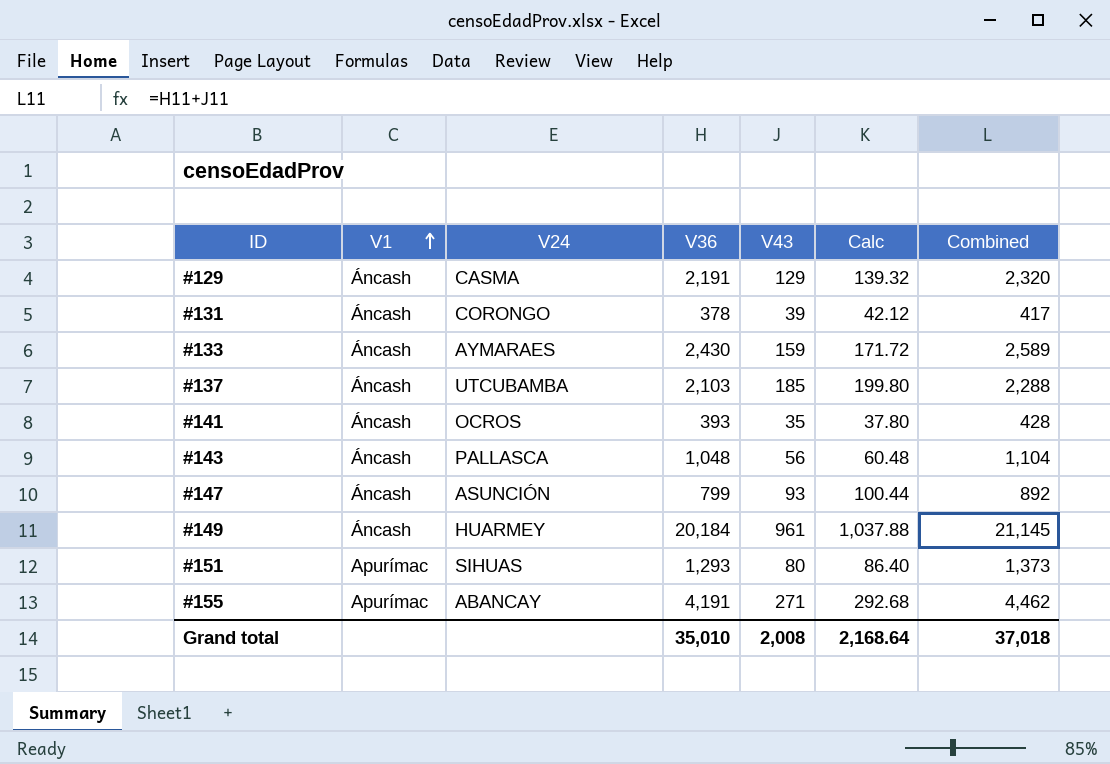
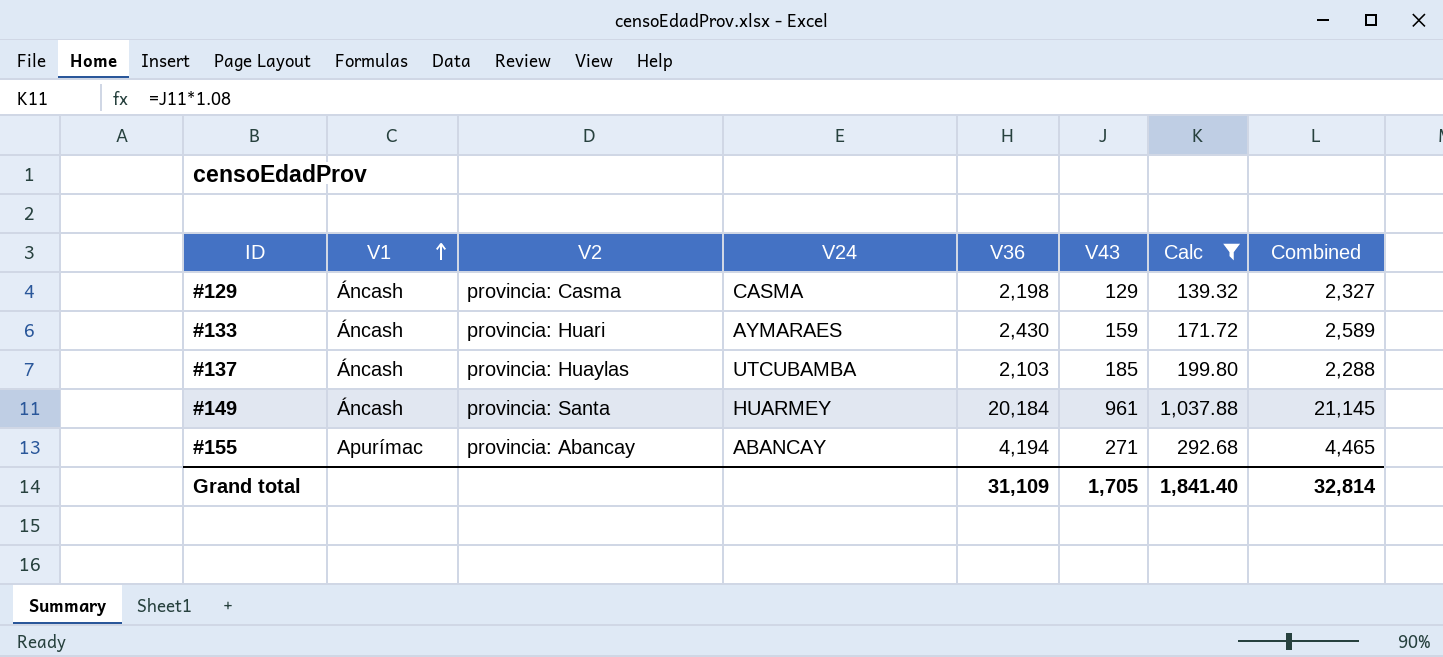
filter: none -> Calc >= 139.32
column V2 | position: none -> 3
#129 | V36: 2,191 -> 2,198
#129 | Combined: 2,320 -> 2,327
#155 | V36: 4,191 -> 4,194
#155 | Combined: 4,462 -> 4,465
Grand total | V36: 35,010 -> 31,109
Grand total | V43: 2,008 -> 1,705
Grand total | Calc: 2,168.64 -> 1,841.40
Grand total | Combined: 37,018 -> 32,814

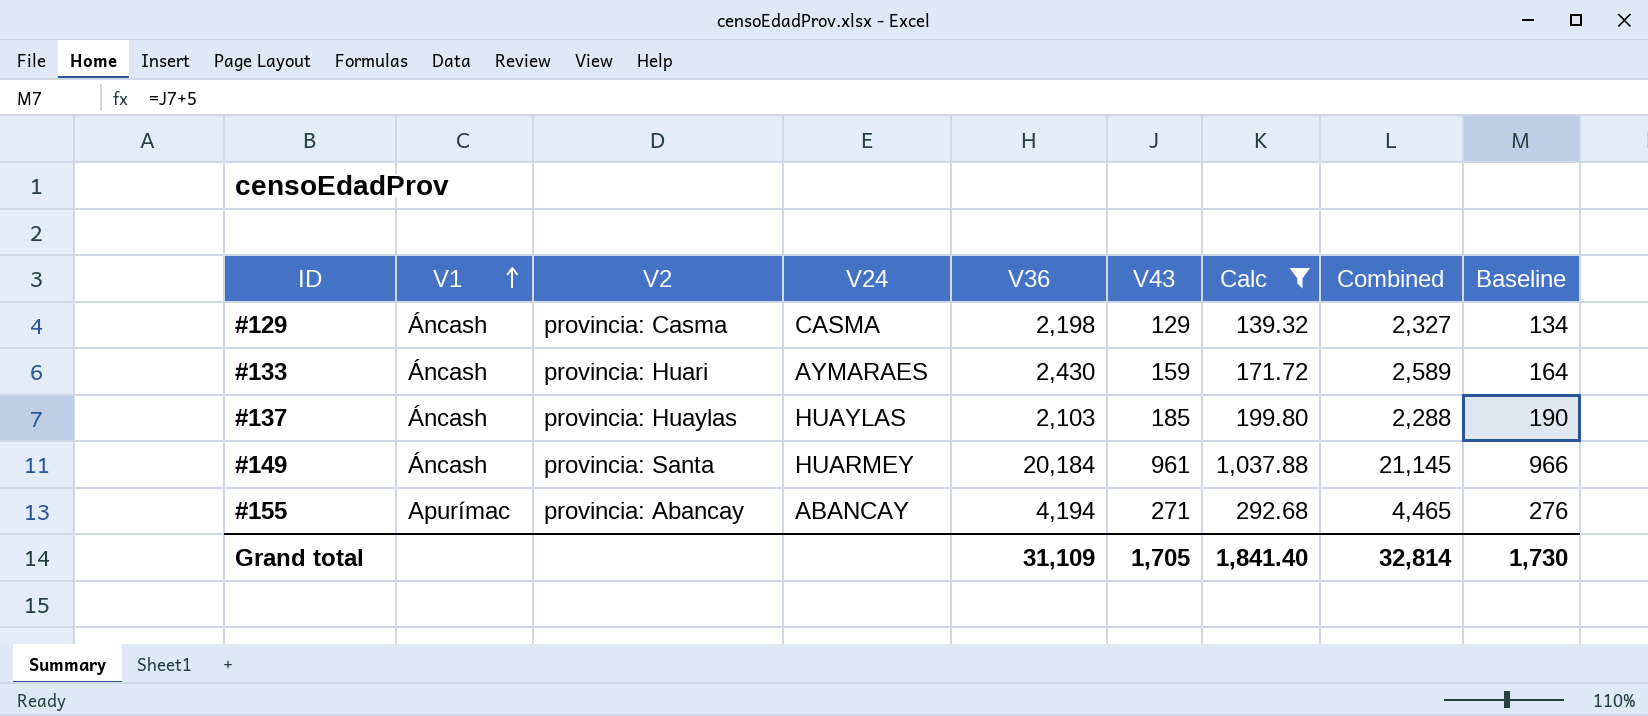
column Baseline | formula: none -> [V43] + 5
#137 | V24: UTCUBAMBA -> HUAYLAS

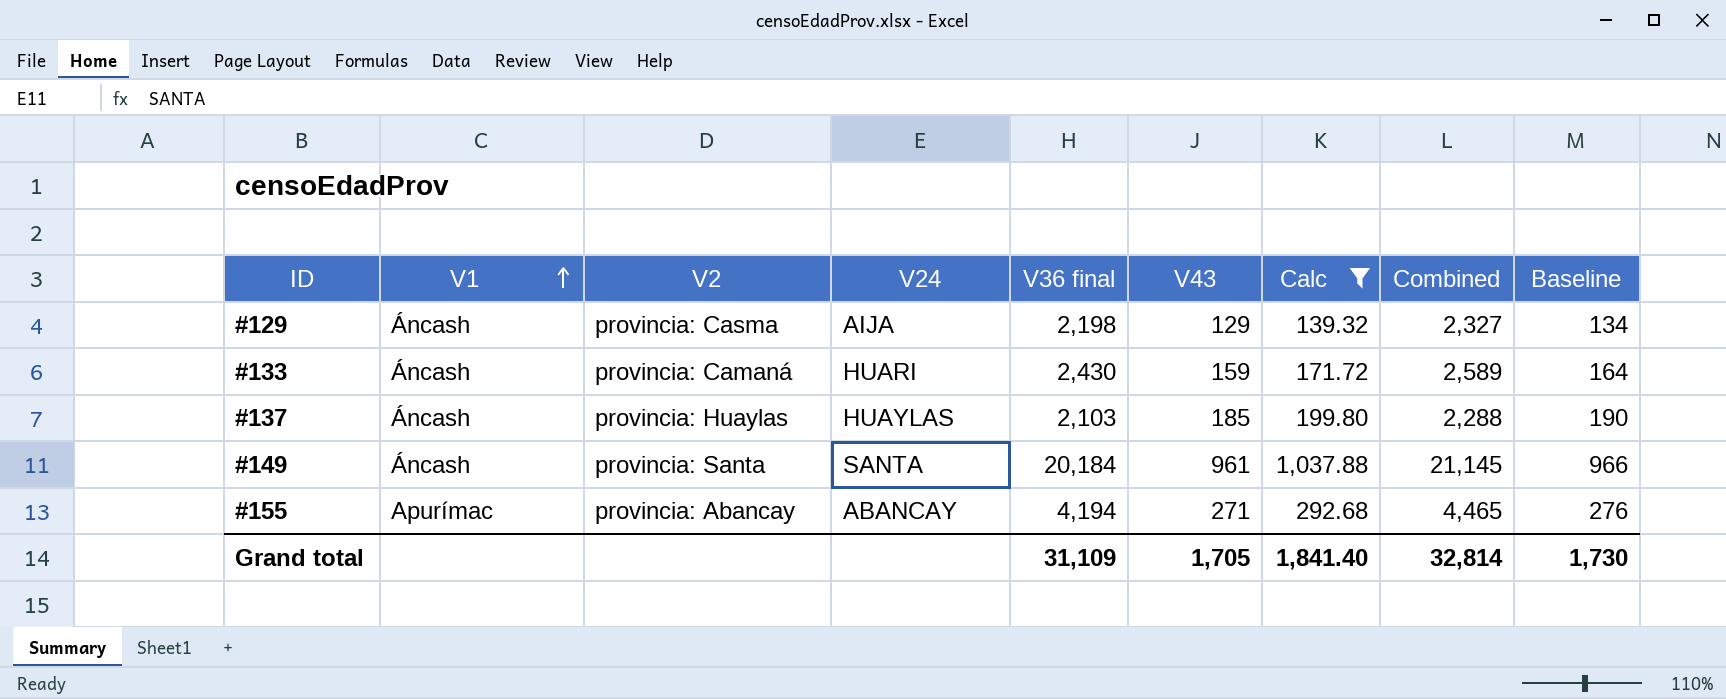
column name: V36 -> V36 final
#129 | V24: CASMA -> AIJA
#133 | V2: provincia: Huari -> provincia: Camaná
#133 | V24: AYMARAES -> HUARI
#149 | V24: HUARMEY -> SANTA

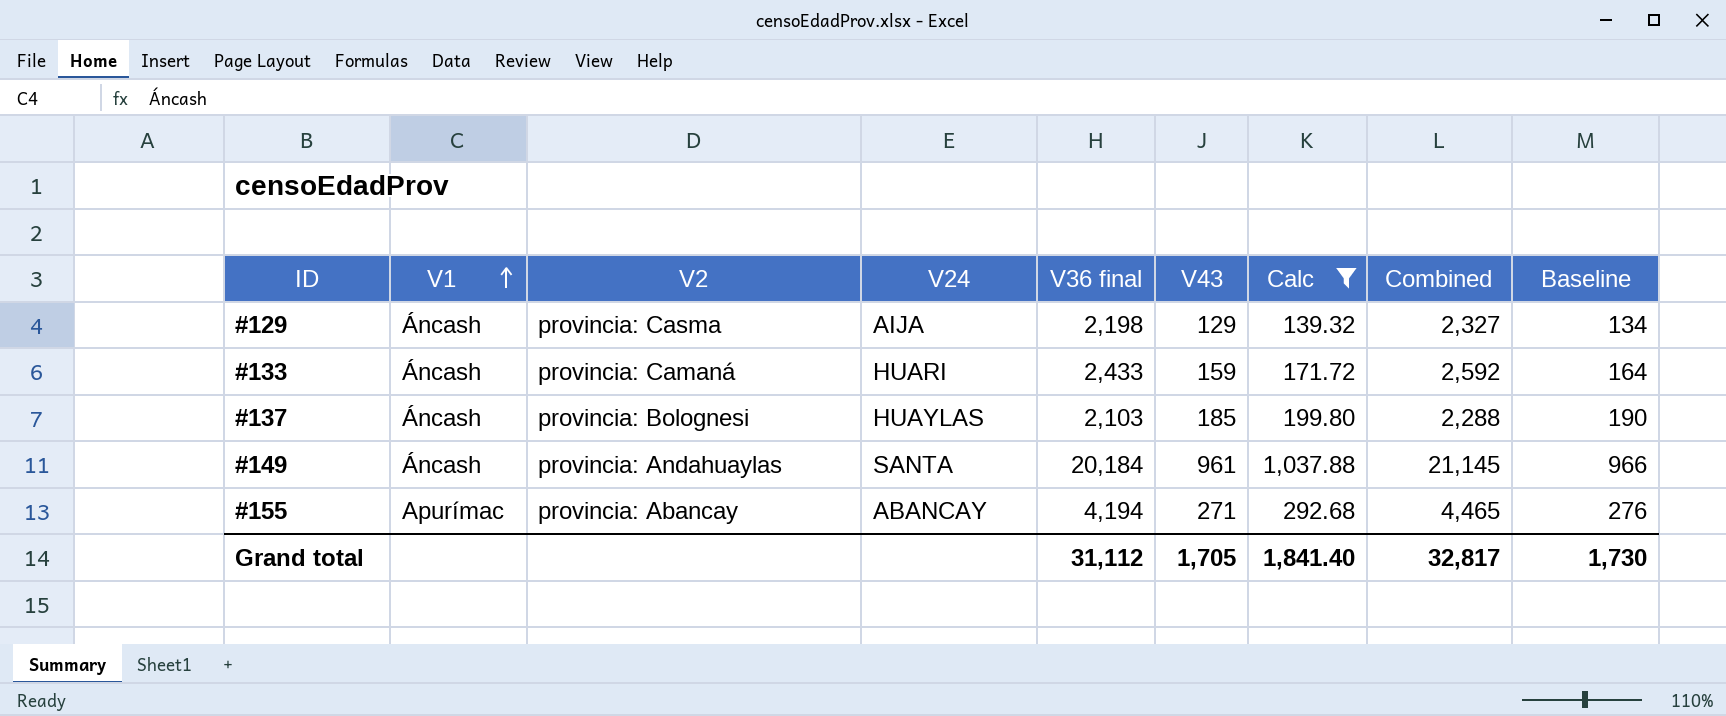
#133 | V36 final: 2,430 -> 2,433
#133 | Combined: 2,589 -> 2,592
#137 | V2: provincia: Huaylas -> provincia: Bolognesi
#149 | V2: provincia: Santa -> provincia: Andahuaylas
Grand total | V36 final: 31,109 -> 31,112
Grand total | Combined: 32,814 -> 32,817

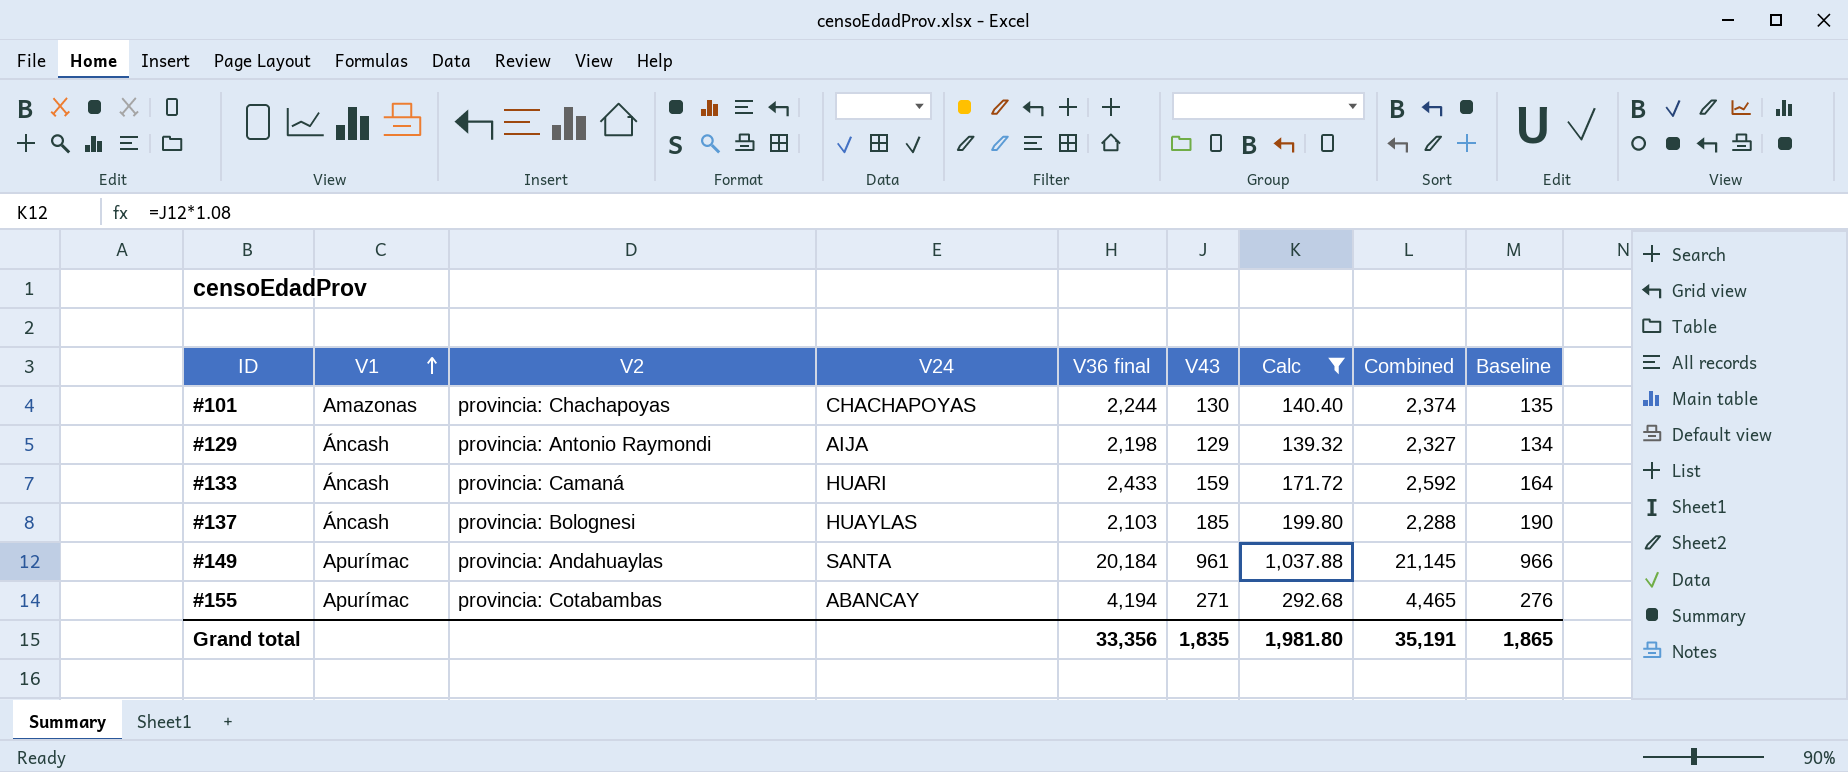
row #101: none -> Amazonas | provincia: Chachapoyas | CHACHAPOYAS | 2,244 | 130 | 140.40 | 2,374 | 135
#129 | V2: provincia: Casma -> provincia: Antonio Raymondi
#149 | V1: Áncash -> Apurímac
#155 | V2: provincia: Abancay -> provincia: Cotabambas
Grand total | V36 final: 31,112 -> 33,356
Grand total | V43: 1,705 -> 1,835
Grand total | Calc: 1,841.40 -> 1,981.80
Grand total | Combined: 32,817 -> 35,191
Grand total | Baseline: 1,730 -> 1,865

